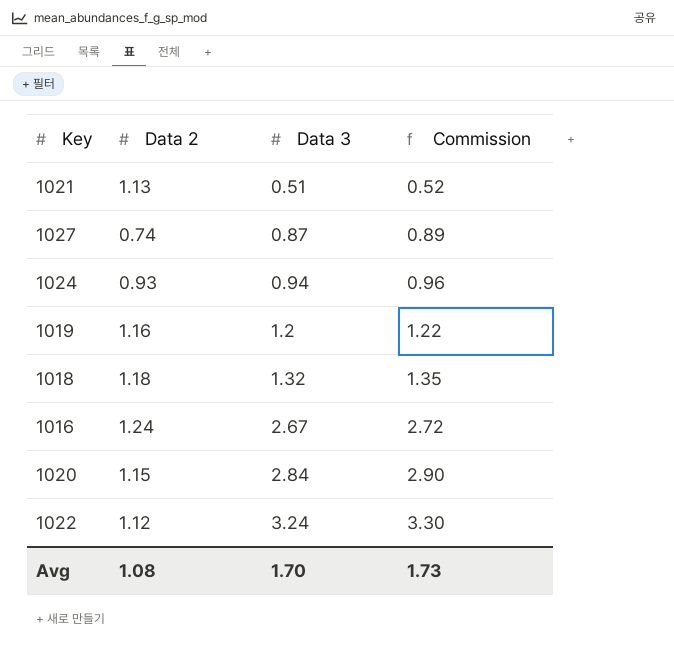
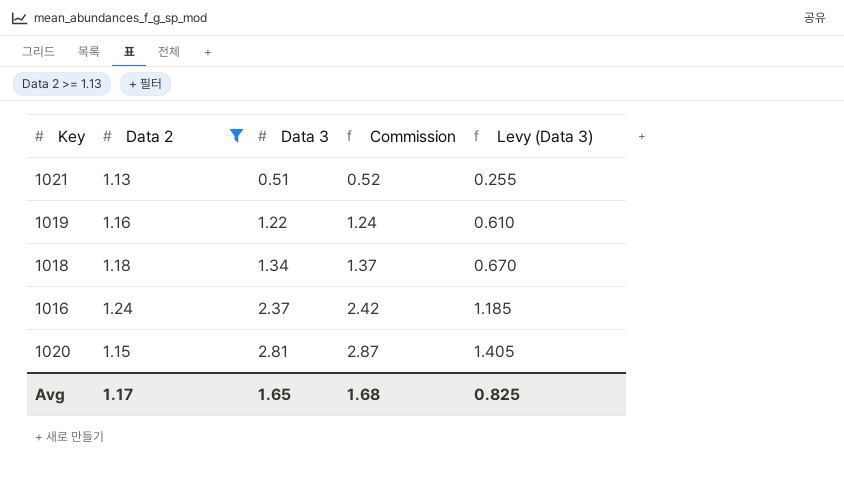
filter: none -> Data 2 >= 1.13
column Levy (Data 3) | formula: none -> [Data 3] * 0.5
1019 | Data 3: 1.2 -> 1.22
1019 | Commission: 1.22 -> 1.24
1018 | Data 3: 1.32 -> 1.34
1018 | Commission: 1.35 -> 1.37
1016 | Data 3: 2.67 -> 2.37
1016 | Commission: 2.72 -> 2.42
1020 | Data 3: 2.84 -> 2.81
1020 | Commission: 2.90 -> 2.87
Avg | Data 2: 1.08 -> 1.17
Avg | Data 3: 1.70 -> 1.65
Avg | Commission: 1.73 -> 1.68

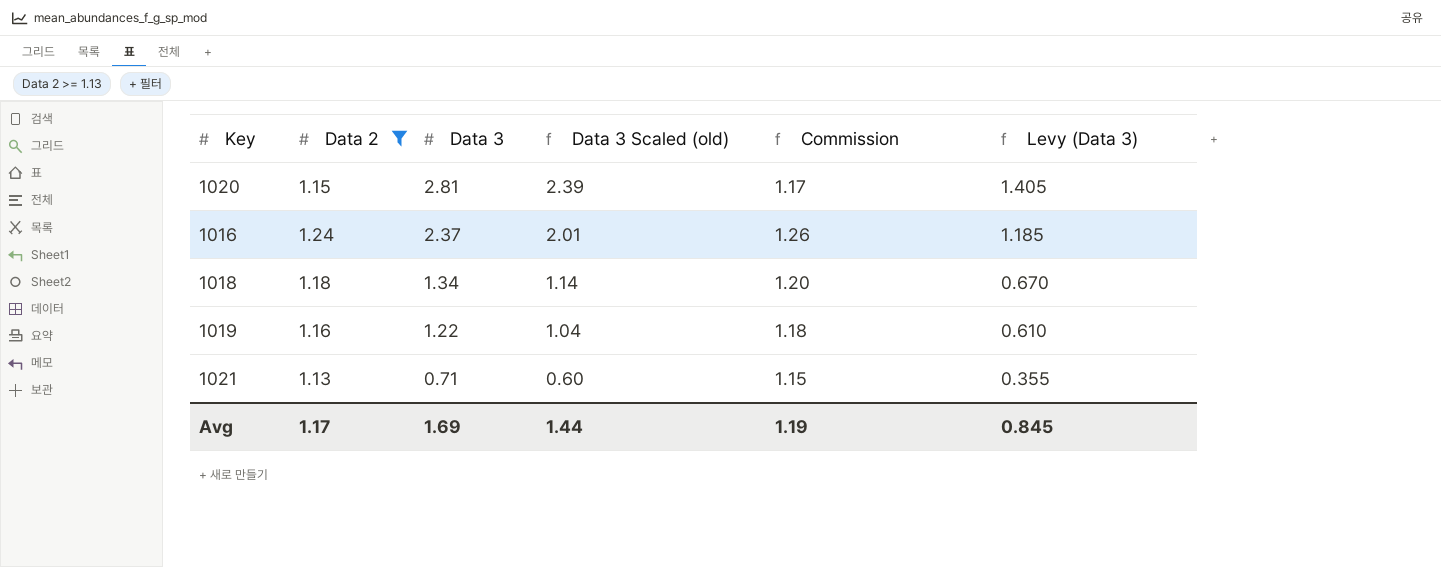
row order: Data 3 ascending -> Data 3 descending
column Data 3 Scaled (old) | formula: none -> [Data 3] * 0.85
column Commission | formula: [Data 3] * 1.02 -> [Data 2] * 1.02
1021 | Data 3: 0.51 -> 0.71
1021 | Levy (Data 3): 0.255 -> 0.355
Avg | Data 3: 1.65 -> 1.69
Avg | Commission: 1.68 -> 1.19
Avg | Levy (Data 3): 0.825 -> 0.845

